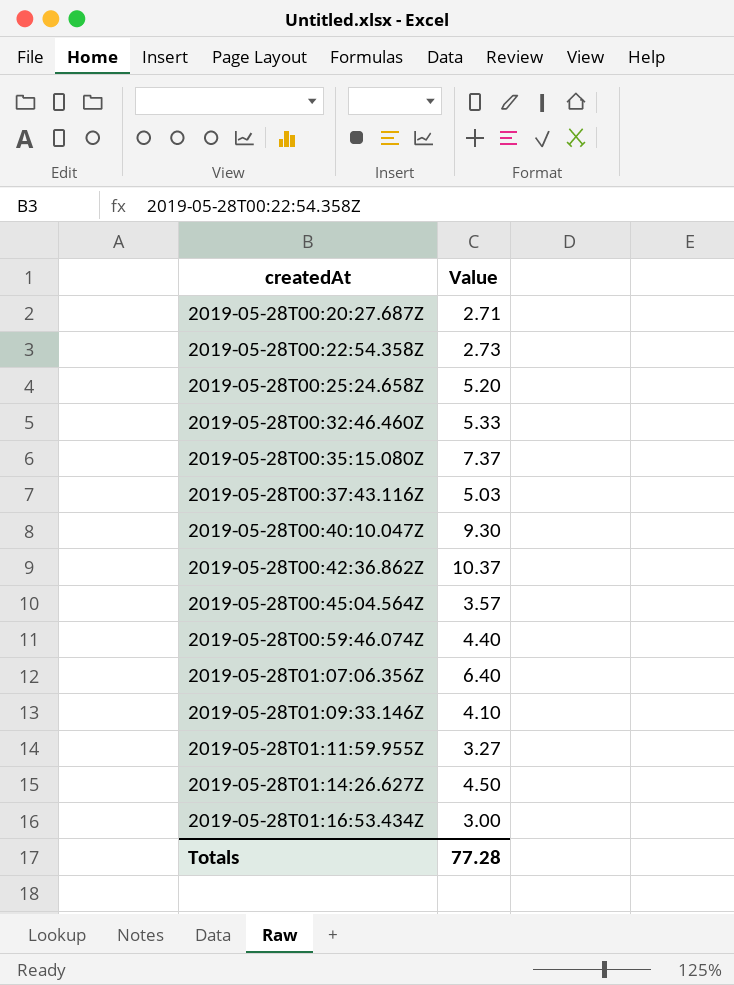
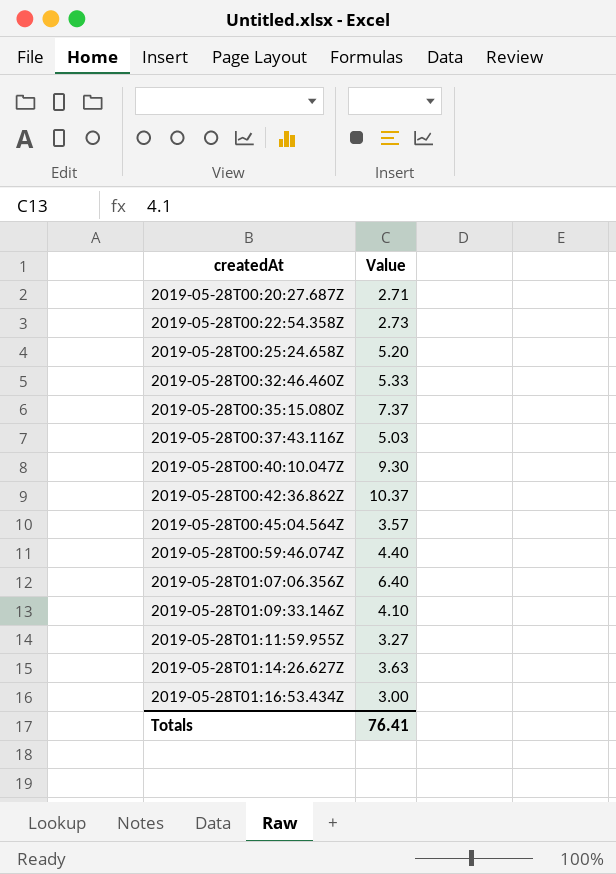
2019-05-28T01:14:26.627Z | Value: 4.50 -> 3.63
Totals | Value: 77.28 -> 76.41

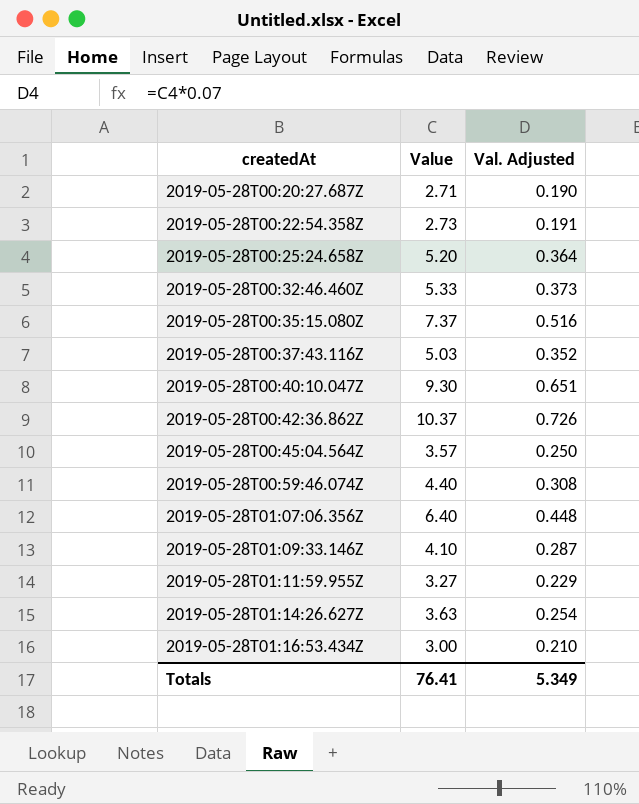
column Val. Adjusted | formula: none -> [Value] * 0.07

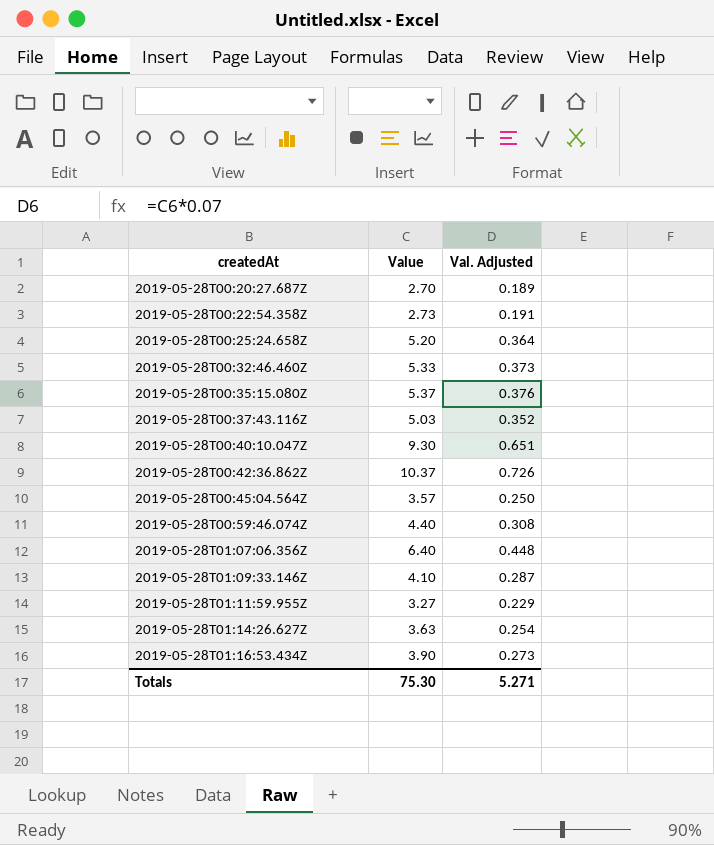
2019-05-28T00:20:27.687Z | Value: 2.71 -> 2.70
2019-05-28T00:20:27.687Z | Val. Adjusted: 0.190 -> 0.189
2019-05-28T00:35:15.080Z | Value: 7.37 -> 5.37
2019-05-28T00:35:15.080Z | Val. Adjusted: 0.516 -> 0.376
2019-05-28T01:16:53.434Z | Value: 3.00 -> 3.90
2019-05-28T01:16:53.434Z | Val. Adjusted: 0.210 -> 0.273
Totals | Value: 76.41 -> 75.30
Totals | Val. Adjusted: 5.349 -> 5.271

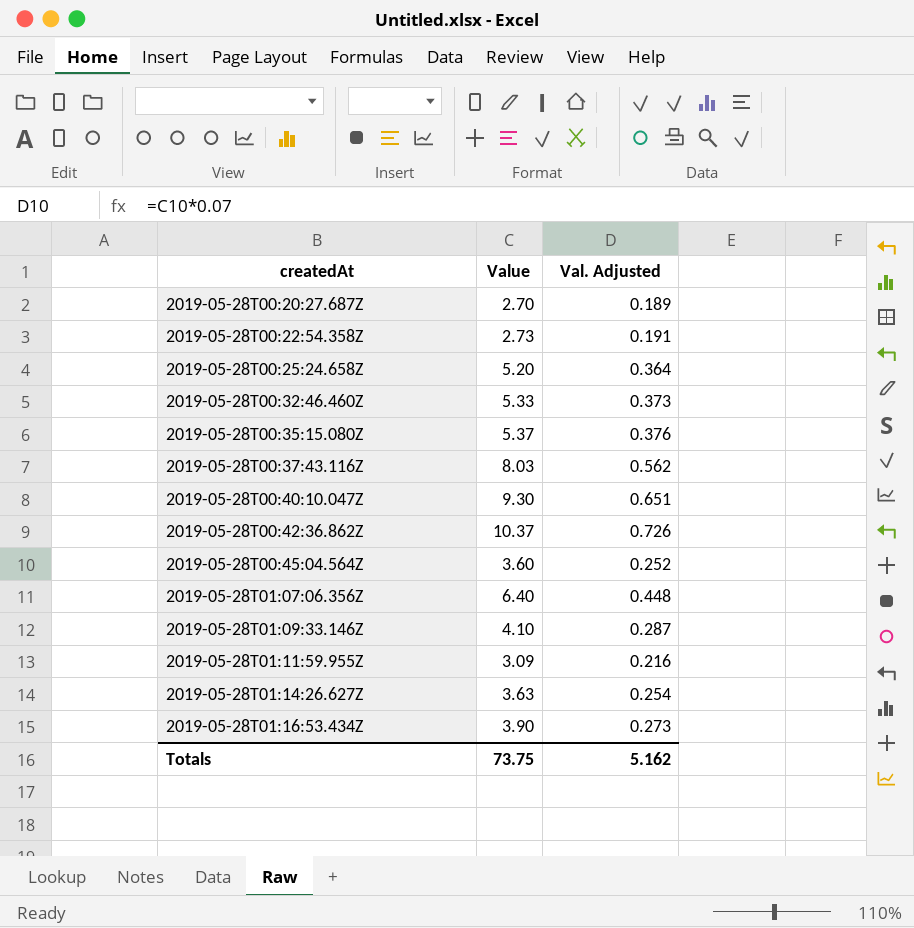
row 2019-05-28T00:59:46.074Z: 4.40 | 0.308 -> none
2019-05-28T00:37:43.116Z | Value: 5.03 -> 8.03
2019-05-28T00:37:43.116Z | Val. Adjusted: 0.352 -> 0.562
2019-05-28T00:45:04.564Z | Value: 3.57 -> 3.60
2019-05-28T00:45:04.564Z | Val. Adjusted: 0.250 -> 0.252
2019-05-28T01:11:59.955Z | Value: 3.27 -> 3.09
2019-05-28T01:11:59.955Z | Val. Adjusted: 0.229 -> 0.216
Totals | Value: 75.30 -> 73.75
Totals | Val. Adjusted: 5.271 -> 5.162

